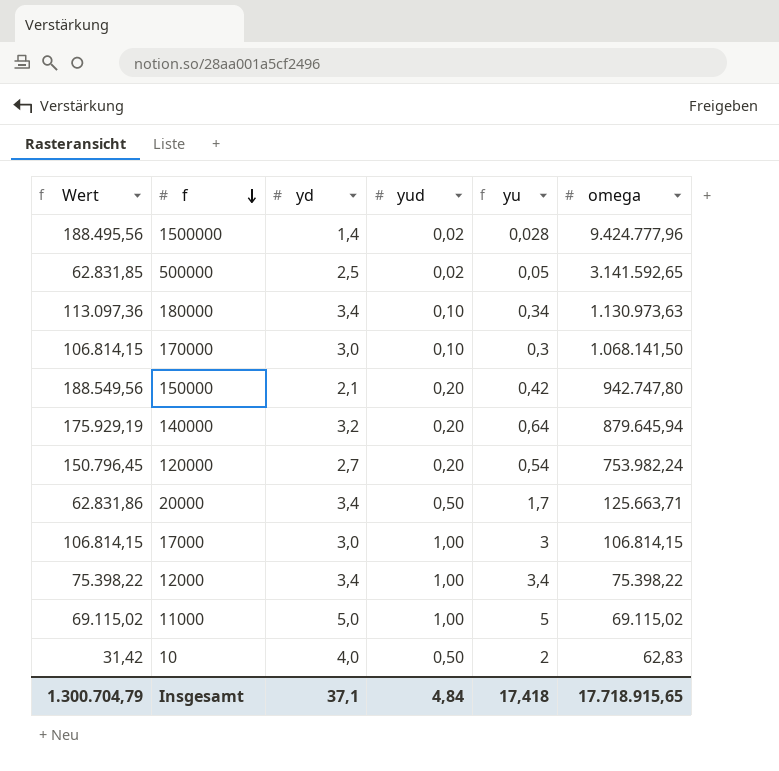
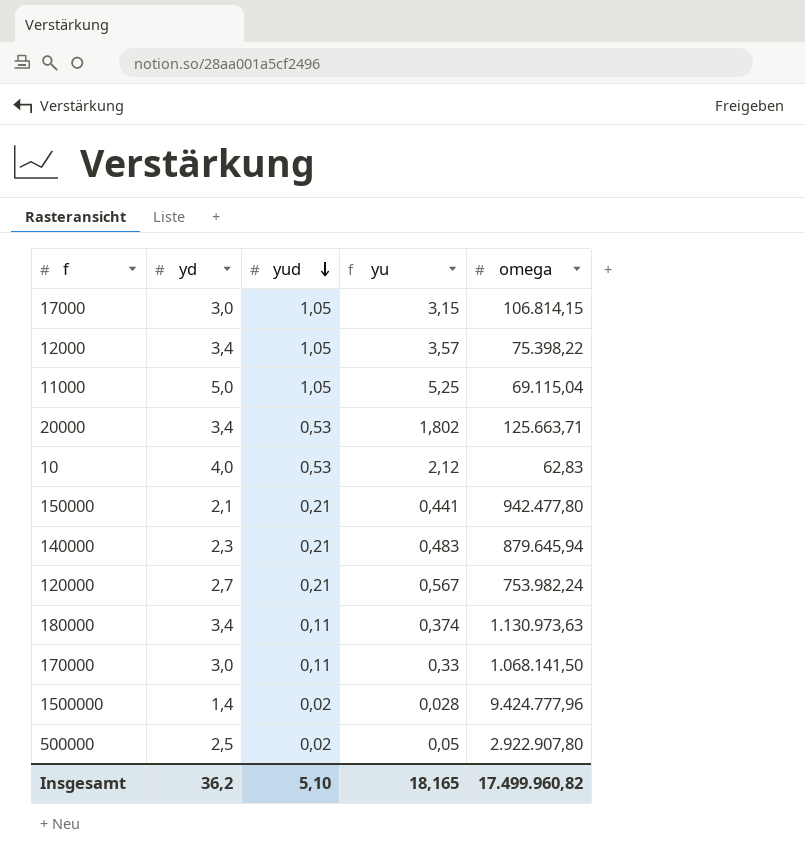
row order: f descending -> yud descending
column Wert | formula: [yud] * [omega] -> none
17000 | yud: 1,00 -> 1,05
17000 | yu: 3 -> 3,15
12000 | yud: 1,00 -> 1,05
12000 | yu: 3,4 -> 3,57
11000 | yud: 1,00 -> 1,05
11000 | yu: 5 -> 5,25
11000 | omega: 69.115,02 -> 69.115,04
20000 | yud: 0,50 -> 0,53
20000 | yu: 1,7 -> 1,802
10 | yud: 0,50 -> 0,53
10 | yu: 2 -> 2,12
150000 | yud: 0,20 -> 0,21
150000 | yu: 0,42 -> 0,441
150000 | omega: 942.747,80 -> 942.477,80
140000 | yd: 3,2 -> 2,3
140000 | yud: 0,20 -> 0,21
140000 | yu: 0,64 -> 0,483
120000 | yud: 0,20 -> 0,21
120000 | yu: 0,54 -> 0,567
180000 | yud: 0,10 -> 0,11
180000 | yu: 0,34 -> 0,374
170000 | yud: 0,10 -> 0,11
170000 | yu: 0,3 -> 0,33
500000 | omega: 3.141.592,65 -> 2.922.907,80
Insgesamt | yd: 37,1 -> 36,2
Insgesamt | yud: 4,84 -> 5,10
Insgesamt | yu: 17,418 -> 18,165
Insgesamt | omega: 17.718.915,65 -> 17.499.960,82

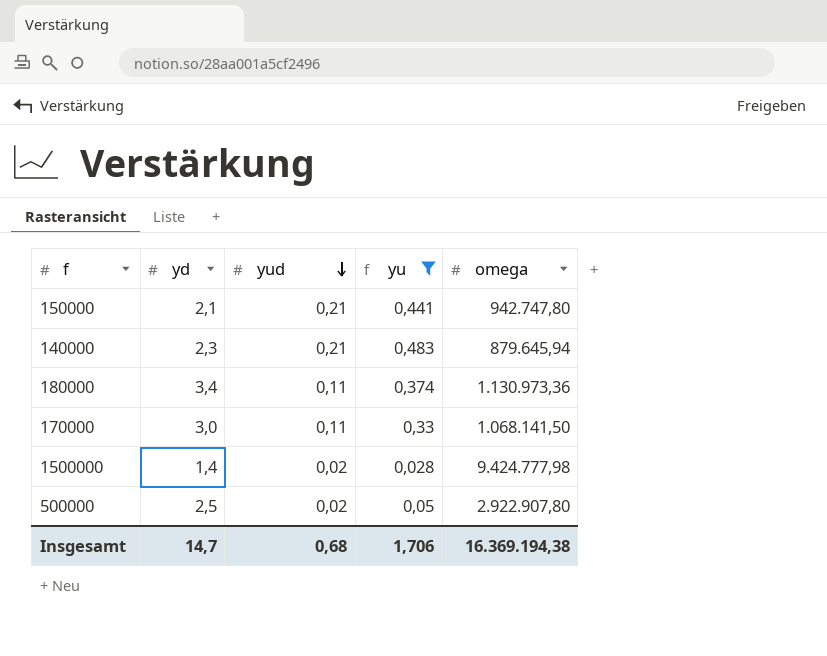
filter: none -> yu <= 0,483
150000 | omega: 942.477,80 -> 942.747,80
180000 | omega: 1.130.973,63 -> 1.130.973,36
1500000 | omega: 9.424.777,96 -> 9.424.777,98
Insgesamt | yd: 36,2 -> 14,7
Insgesamt | yud: 5,10 -> 0,68
Insgesamt | yu: 18,165 -> 1,706
Insgesamt | omega: 17.499.960,82 -> 16.369.194,38

